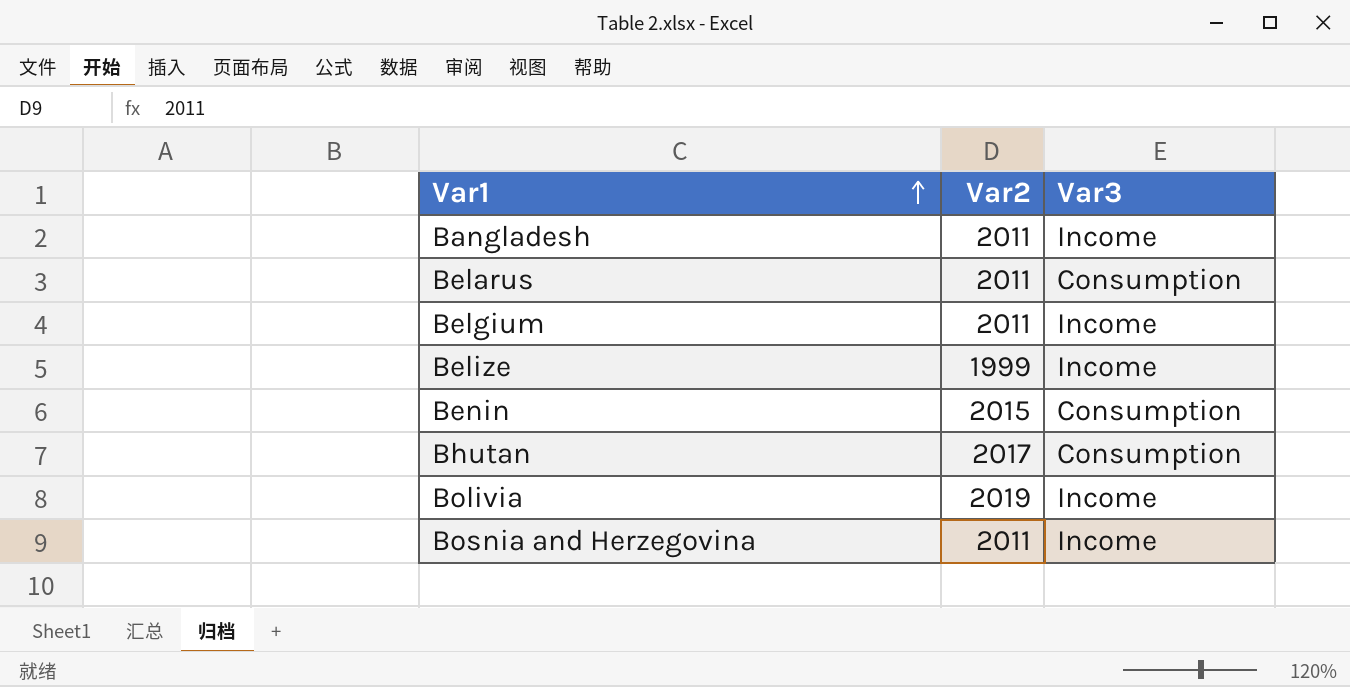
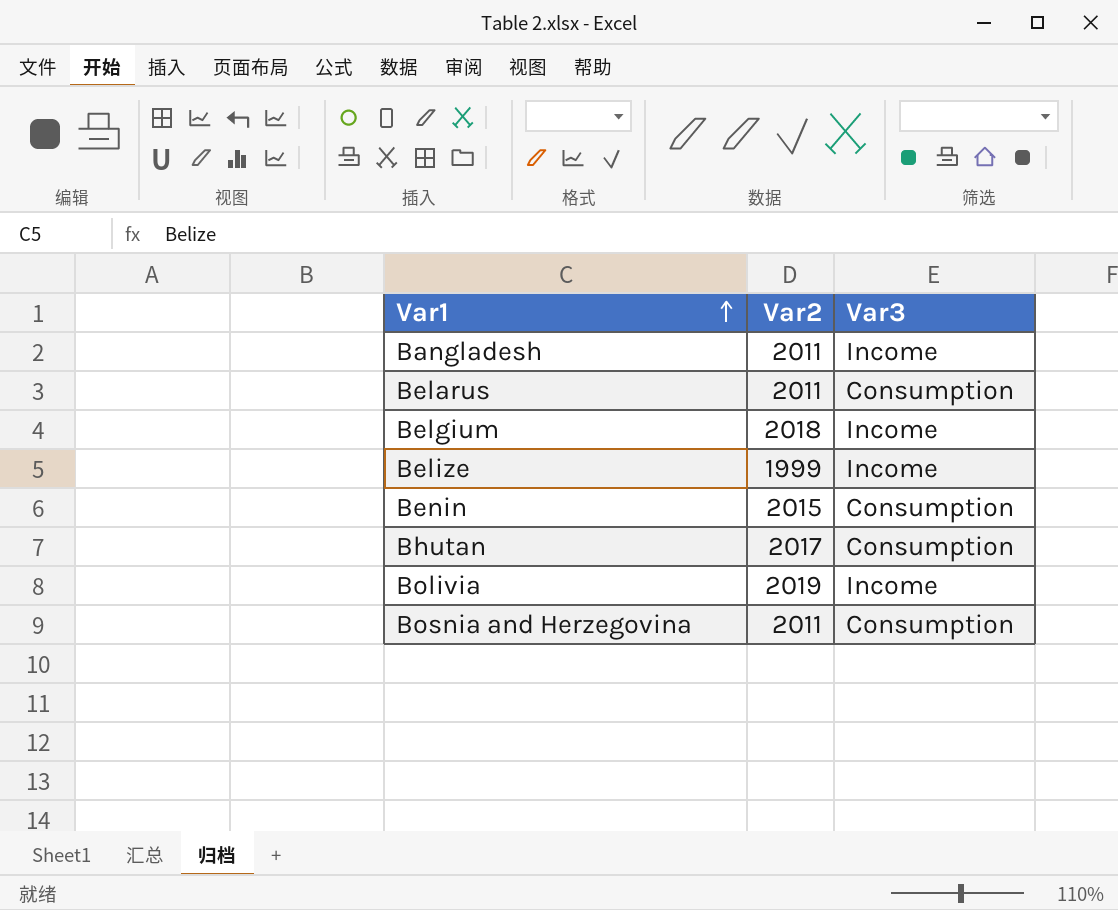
Belgium | Var2: 2011 -> 2018
Bosnia and Herzegovina | Var3: Income -> Consumption

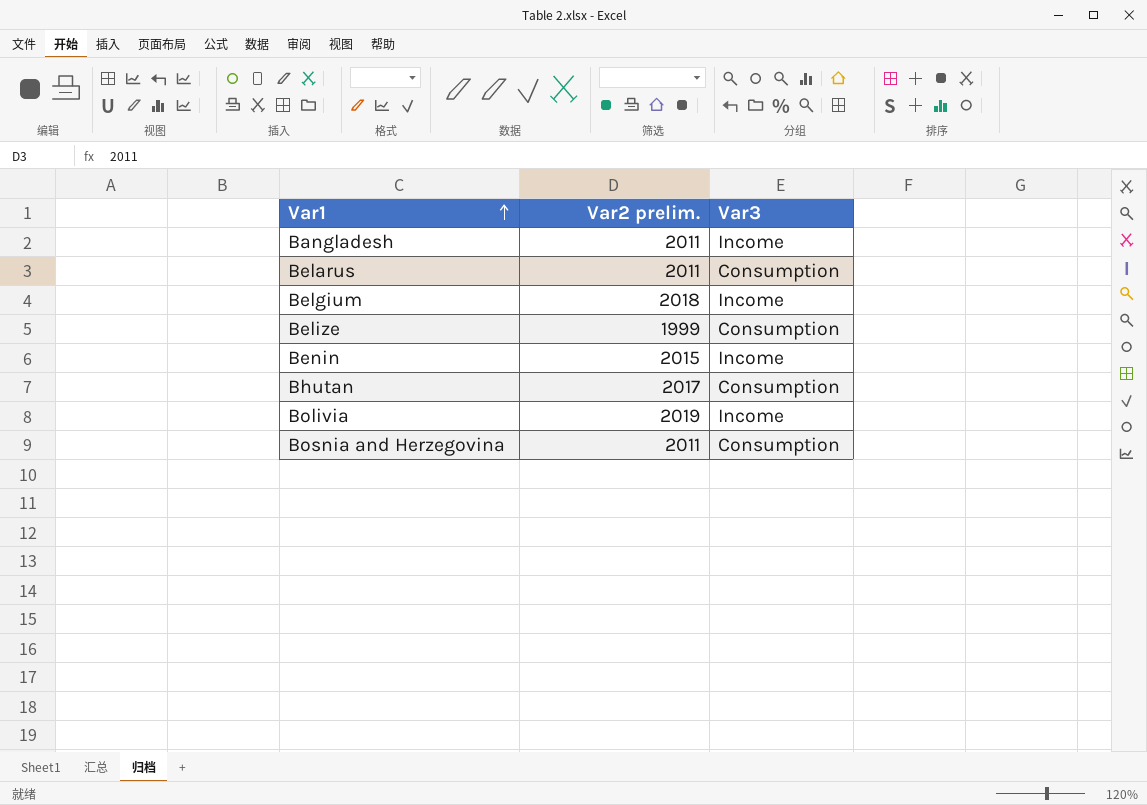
column name: Var2 -> Var2 prelim.
Belize | Var3: Income -> Consumption
Benin | Var3: Consumption -> Income

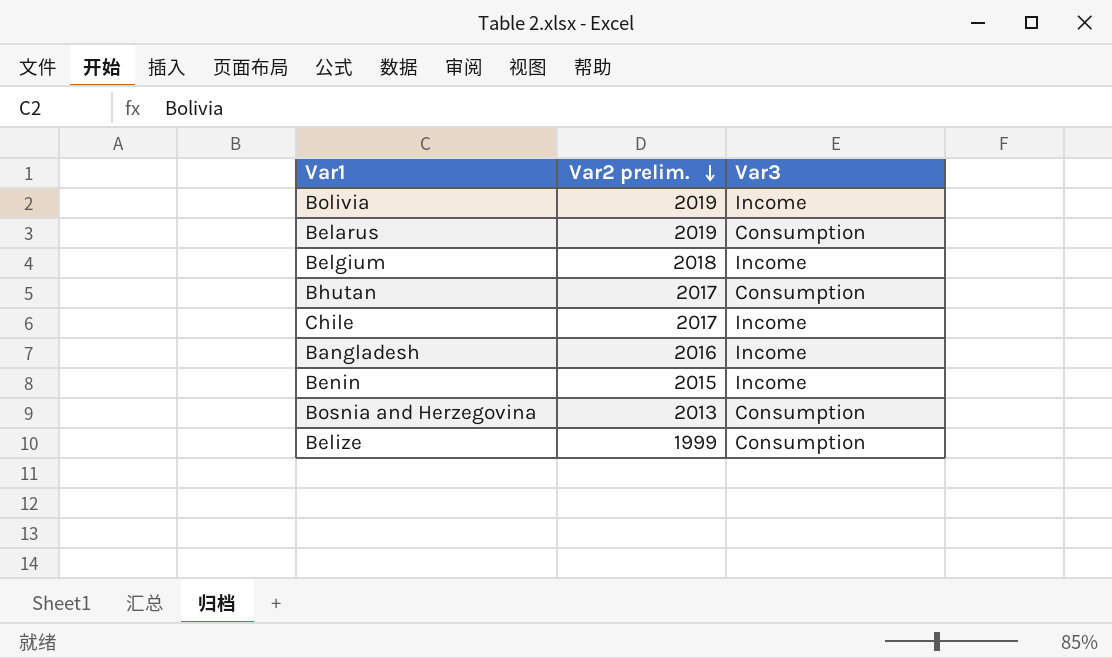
row order: Var1 ascending -> Var2 prelim. descending
Belarus | Var2 prelim.: 2011 -> 2019
row Chile: none -> 2017 | Income
Bangladesh | Var2 prelim.: 2011 -> 2016
Bosnia and Herzegovina | Var2 prelim.: 2011 -> 2013

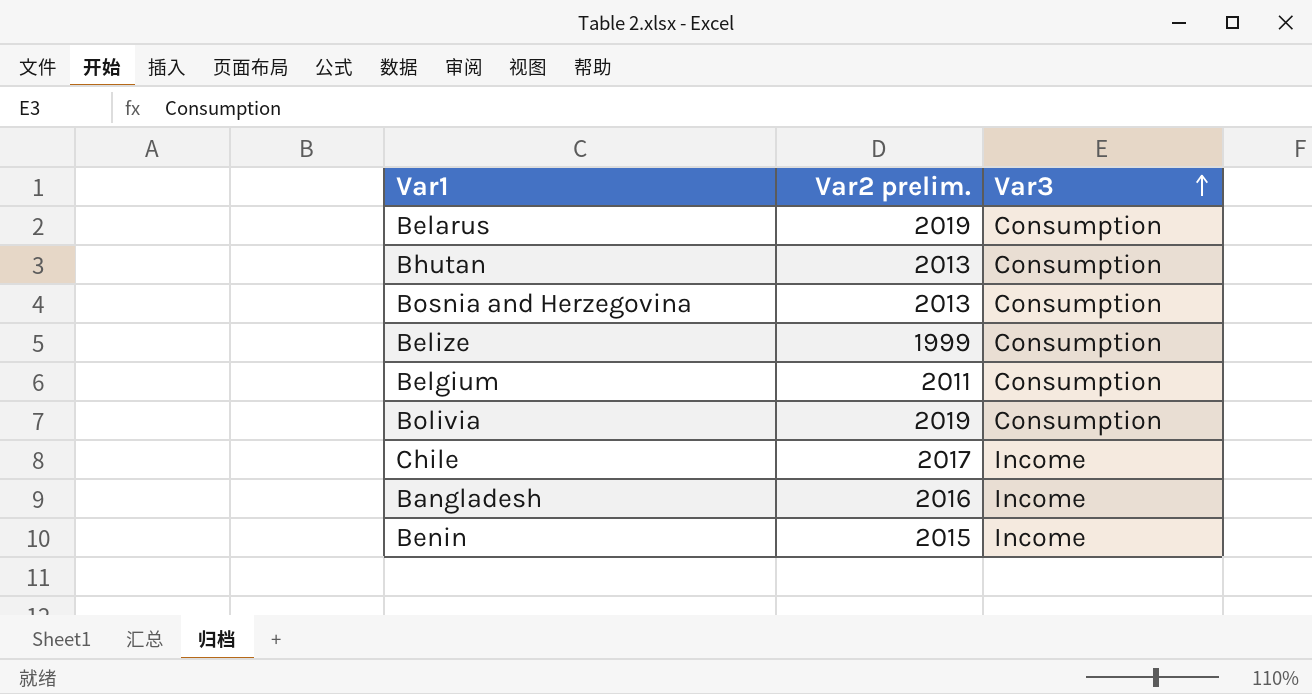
row order: Var2 prelim. descending -> Var3 ascending
Bhutan | Var2 prelim.: 2017 -> 2013
Belgium | Var2 prelim.: 2018 -> 2011
Belgium | Var3: Income -> Consumption
Bolivia | Var3: Income -> Consumption

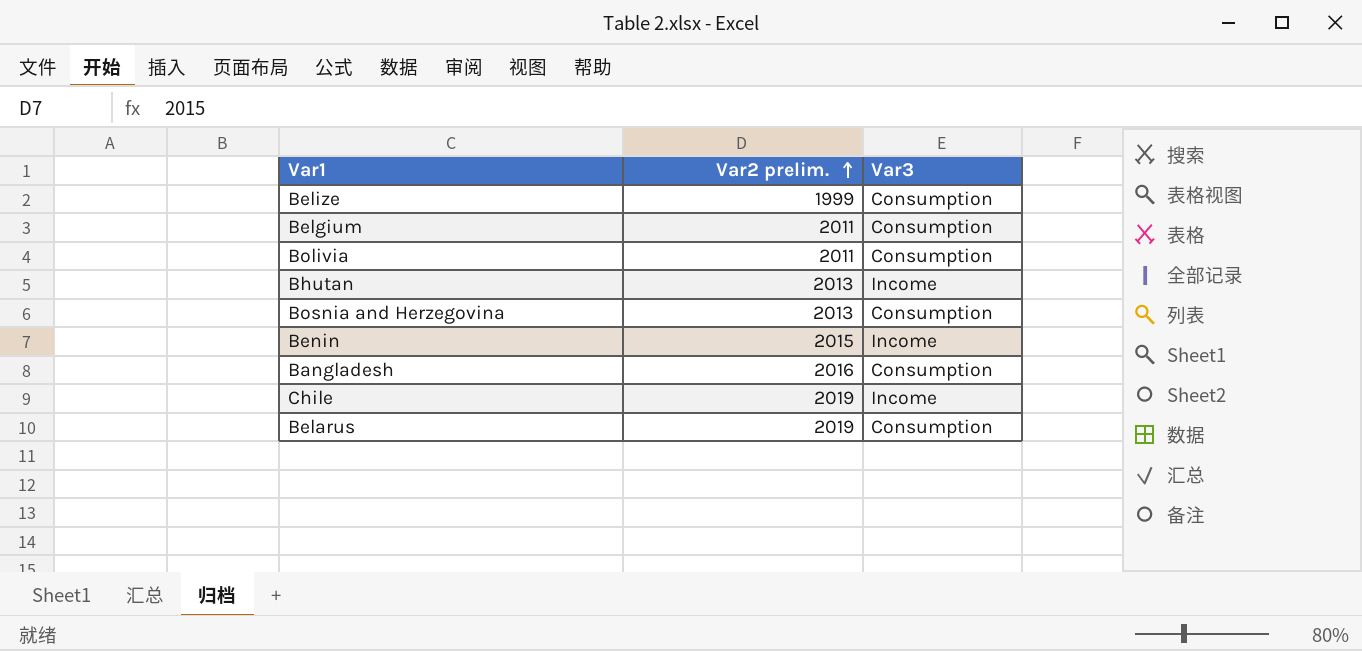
row order: Var3 ascending -> Var2 prelim. ascending
Bolivia | Var2 prelim.: 2019 -> 2011
Bhutan | Var3: Consumption -> Income
Bangladesh | Var3: Income -> Consumption
Chile | Var2 prelim.: 2017 -> 2019

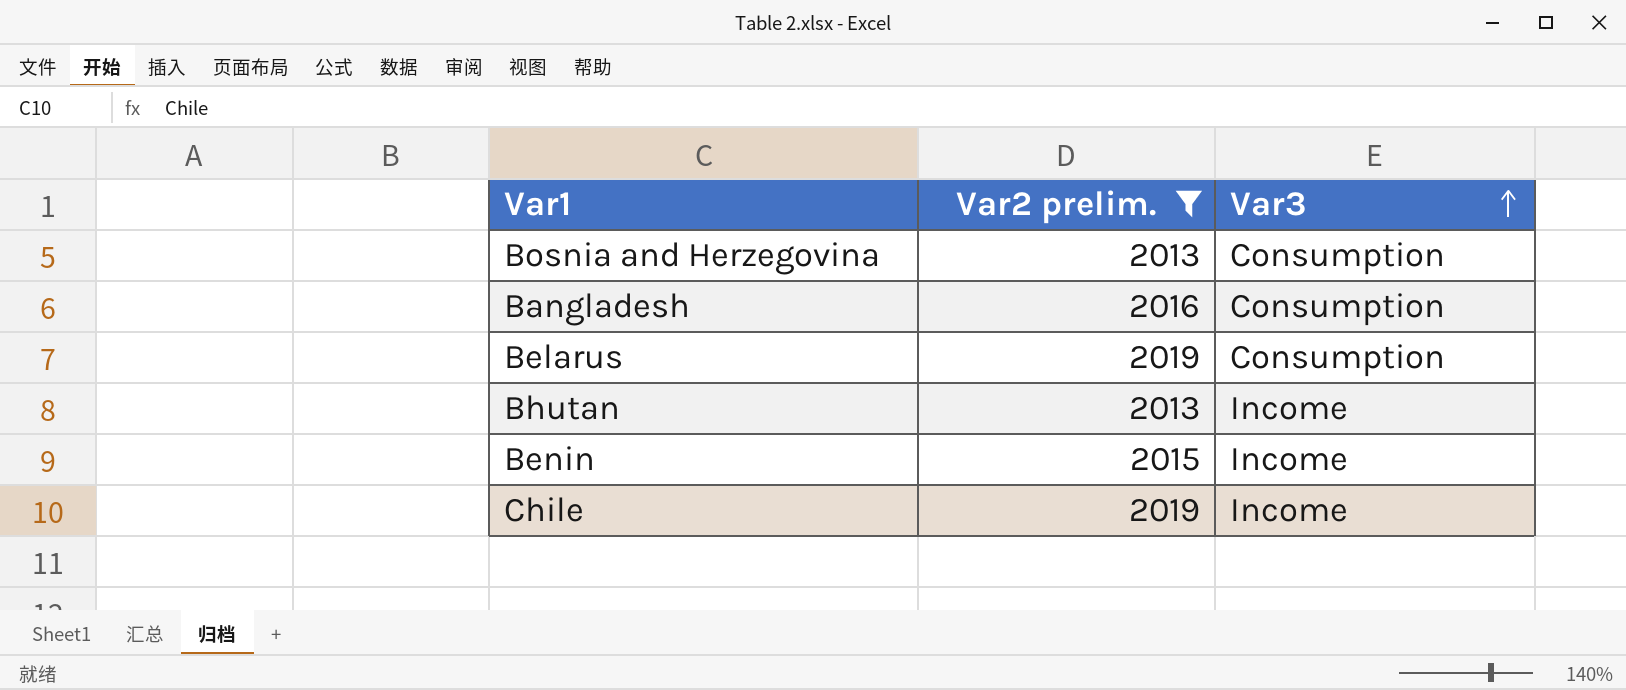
filter: none -> Var2 prelim. >= 2013
row order: Var2 prelim. ascending -> Var3 ascending

